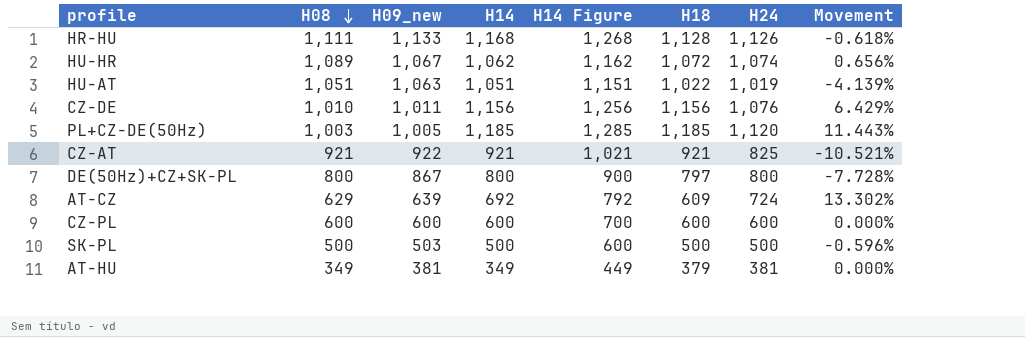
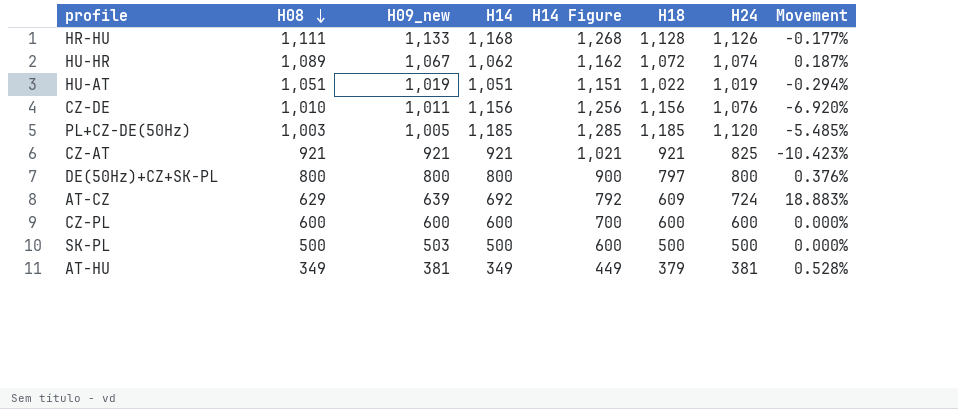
column Movement | formula: ([H24] - [H09_new]) / [H09_new] -> ([H24] - [H18]) / [H18]
HU-AT | H09_new: 1,063 -> 1,019
CZ-AT | H09_new: 922 -> 921
DE(50Hz)+CZ+SK-PL | H09_new: 867 -> 800

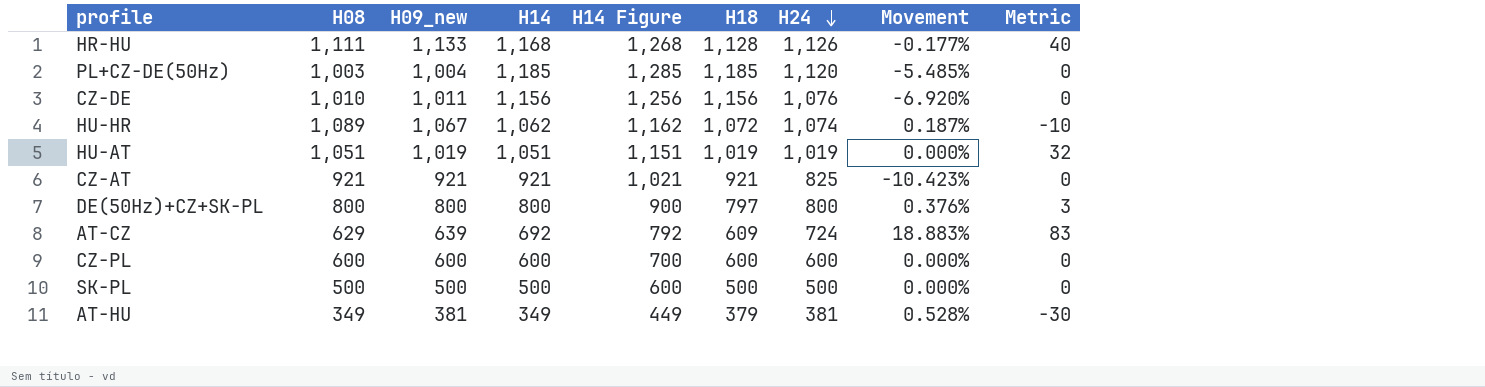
row order: H08 descending -> H24 descending
column Metric | formula: none -> [H14] - [H18]
PL+CZ-DE(50Hz) | H09_new: 1,005 -> 1,004
HU-AT | H18: 1,022 -> 1,019
HU-AT | Movement: -0.294% -> 0.000%
SK-PL | H09_new: 503 -> 500

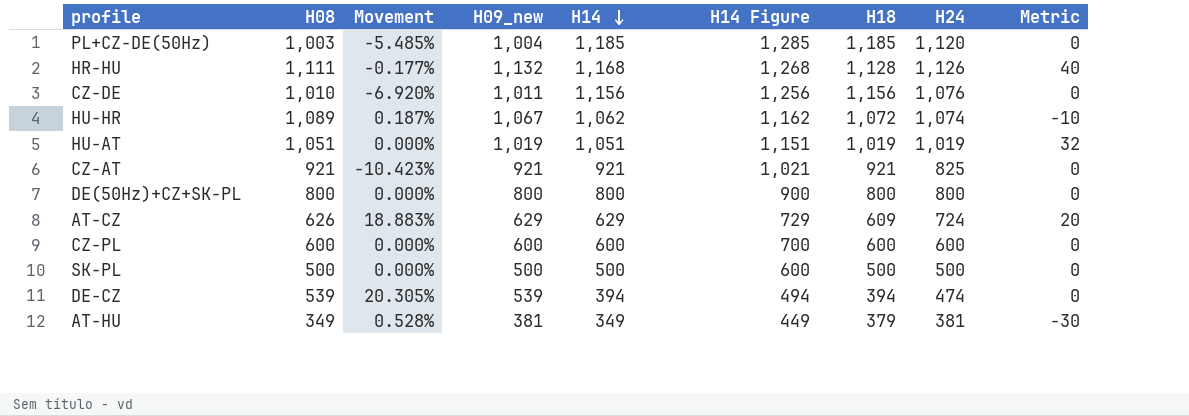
row order: H24 descending -> H14 descending
column Movement | position: 8 -> 3
HR-HU | H09_new: 1,133 -> 1,132
DE(50Hz)+CZ+SK-PL | Movement: 0.376% -> 0.000%
DE(50Hz)+CZ+SK-PL | H18: 797 -> 800
DE(50Hz)+CZ+SK-PL | Metric: 3 -> 0
AT-CZ | H08: 629 -> 626
AT-CZ | H09_new: 639 -> 629
AT-CZ | H14: 692 -> 629
AT-CZ | H14 Figure: 792 -> 729
AT-CZ | Metric: 83 -> 20
row DE-CZ: none -> 539 | 20.305% | 539 | 394 | 494 | 394 | 474 | 0

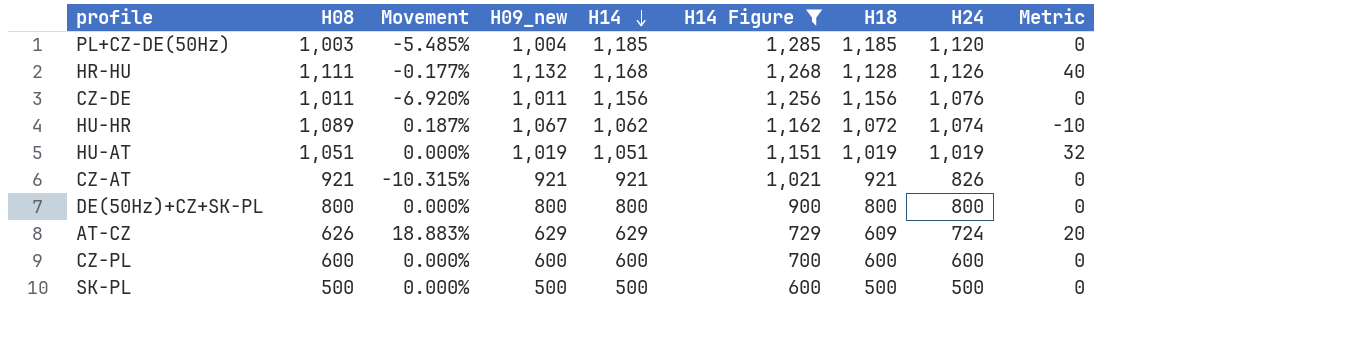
filter: none -> H14 Figure >= 600
CZ-DE | H08: 1,010 -> 1,011
CZ-AT | Movement: -10.423% -> -10.315%
CZ-AT | H24: 825 -> 826

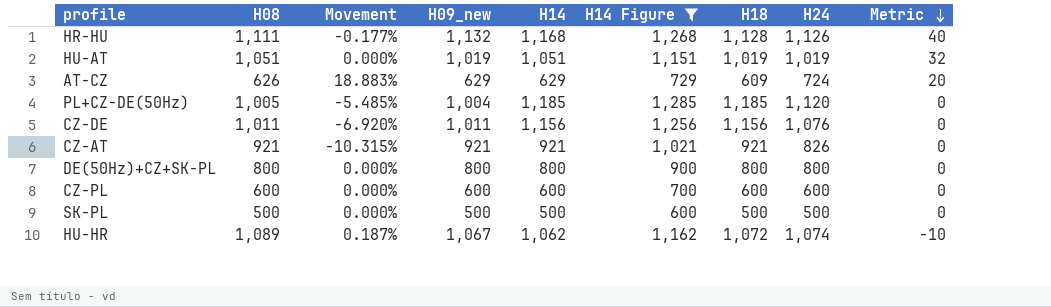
row order: H14 descending -> Metric descending
PL+CZ-DE(50Hz) | H08: 1,003 -> 1,005

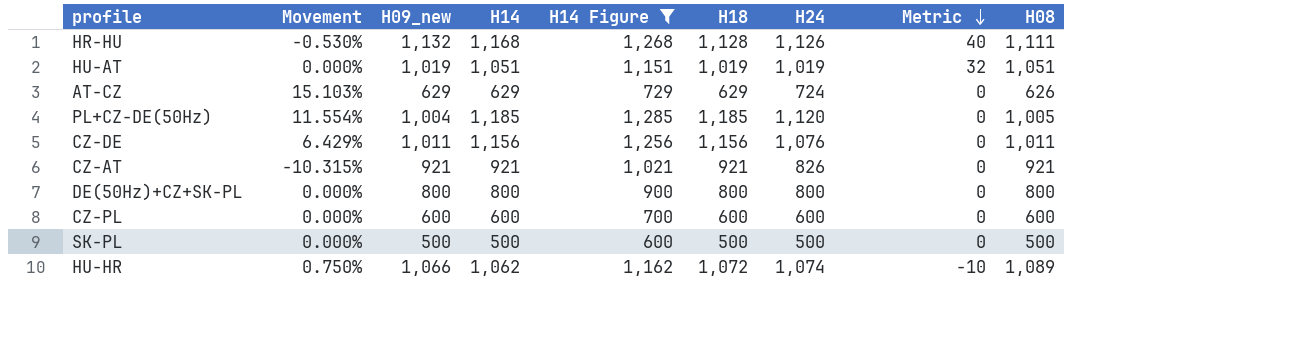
column Movement | formula: ([H24] - [H18]) / [H18] -> ([H24] - [H09_new]) / [H09_new]
column H08 | position: 2 -> 9
AT-CZ | H18: 609 -> 629
AT-CZ | Metric: 20 -> 0
HU-HR | H09_new: 1,067 -> 1,066

